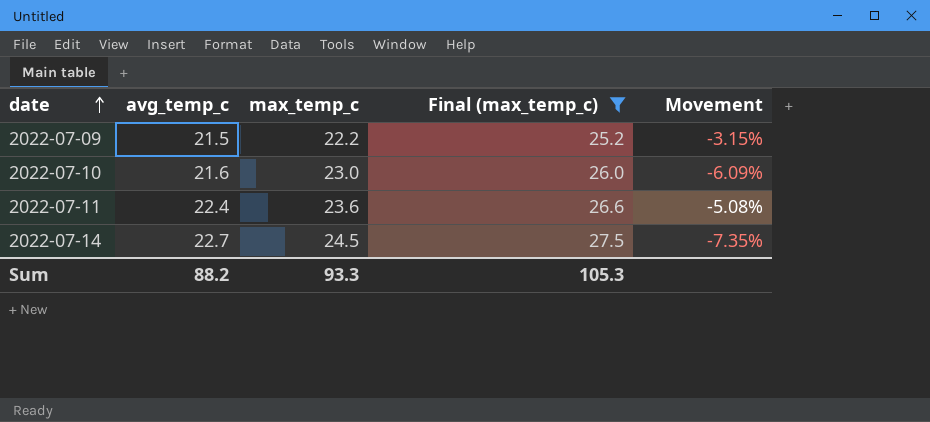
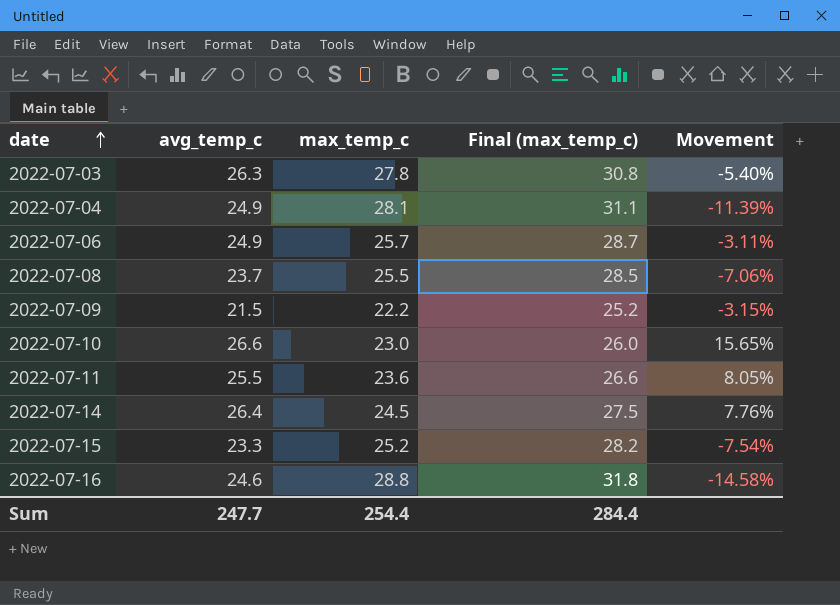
filter: Final (max_temp_c) <= 27.5 -> none
2022-07-10 | avg_temp_c: 21.6 -> 26.6
2022-07-10 | Movement: -6.09% -> 15.65%
2022-07-11 | avg_temp_c: 22.4 -> 25.5
2022-07-11 | Movement: -5.08% -> 8.05%
2022-07-14 | avg_temp_c: 22.7 -> 26.4
2022-07-14 | Movement: -7.35% -> 7.76%
Sum | avg_temp_c: 88.2 -> 247.7
Sum | max_temp_c: 93.3 -> 254.4
Sum | Final (max_temp_c): 105.3 -> 284.4

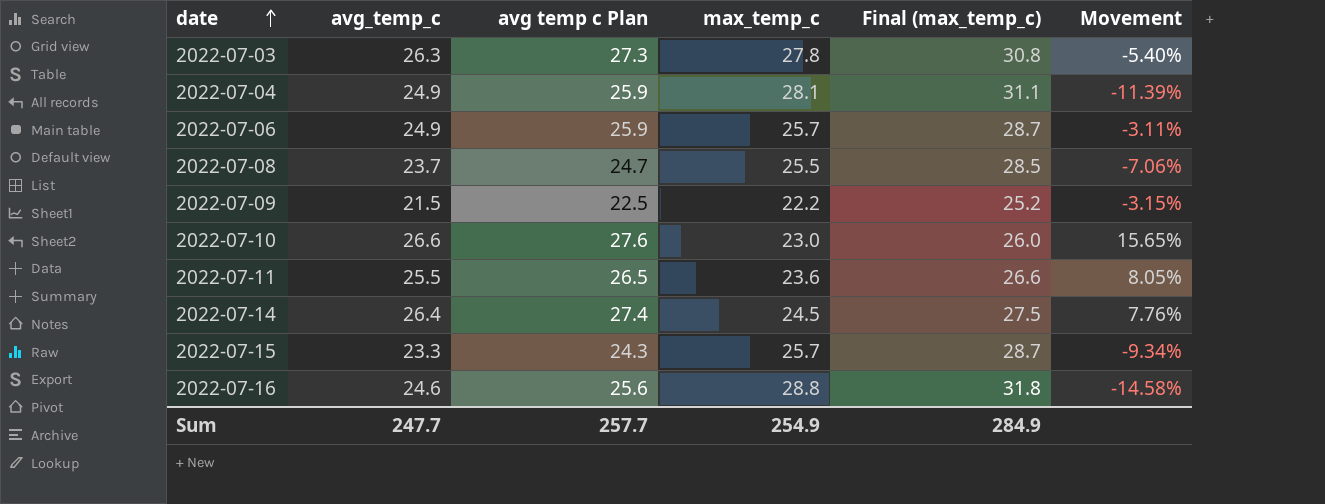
column avg temp c Plan | formula: none -> [avg_temp_c] + 1
2022-07-15 | max_temp_c: 25.2 -> 25.7
2022-07-15 | Final (max_temp_c): 28.2 -> 28.7
2022-07-15 | Movement: -7.54% -> -9.34%
Sum | max_temp_c: 254.4 -> 254.9
Sum | Final (max_temp_c): 284.4 -> 284.9

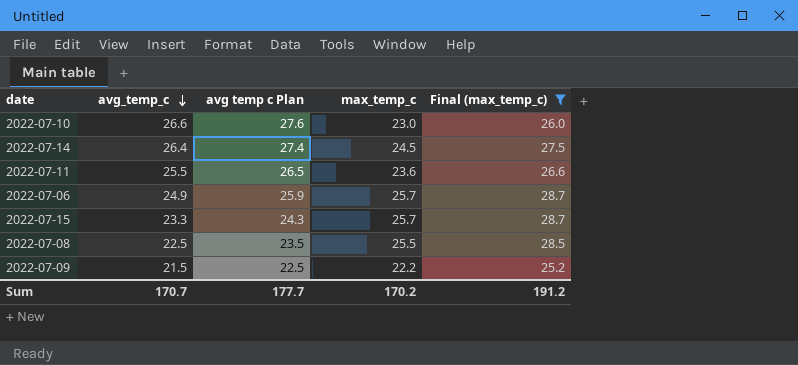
filter: none -> Final (max_temp_c) <= 28.7
row order: date ascending -> avg_temp_c descending
column Movement | formula: ([avg_temp_c] - [max_temp_c]) / [max_temp_c] -> none
2022-07-08 | avg_temp_c: 23.7 -> 22.5
2022-07-08 | avg temp c Plan: 24.7 -> 23.5
Sum | avg_temp_c: 247.7 -> 170.7
Sum | avg temp c Plan: 257.7 -> 177.7
Sum | max_temp_c: 254.9 -> 170.2
Sum | Final (max_temp_c): 284.9 -> 191.2

